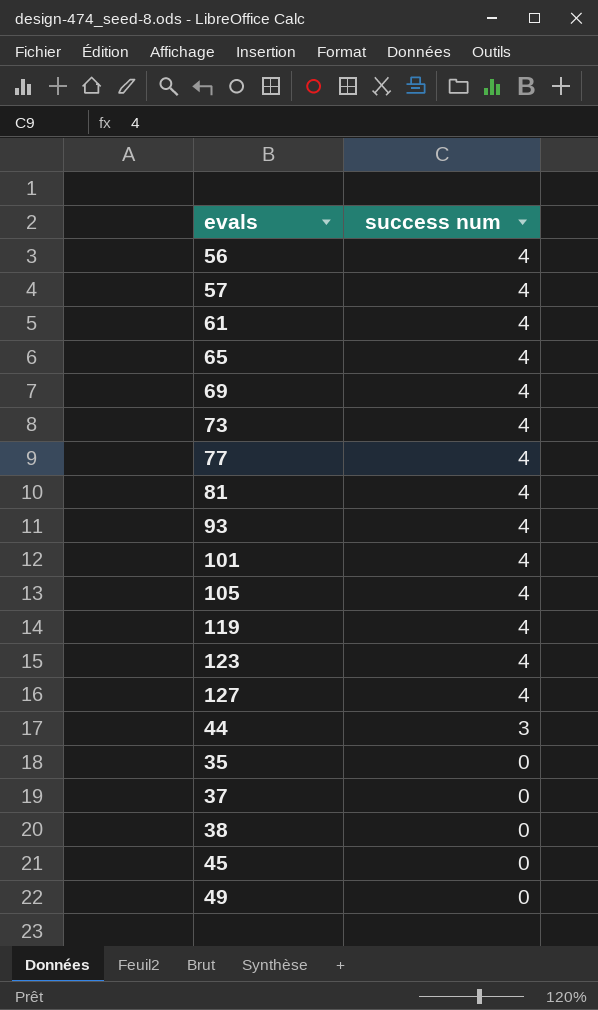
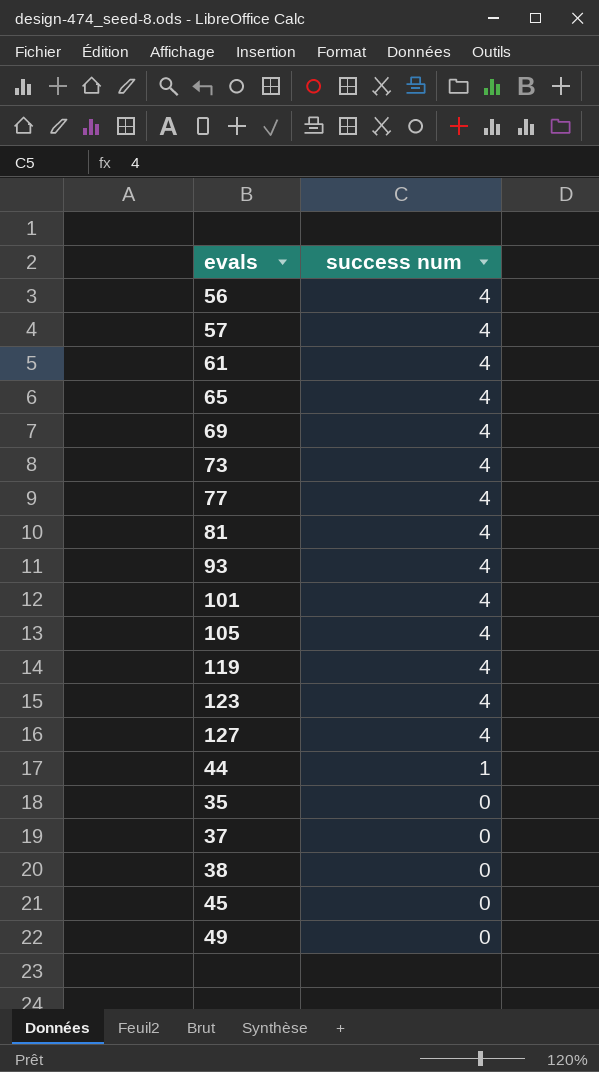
44 | success num: 3 -> 1

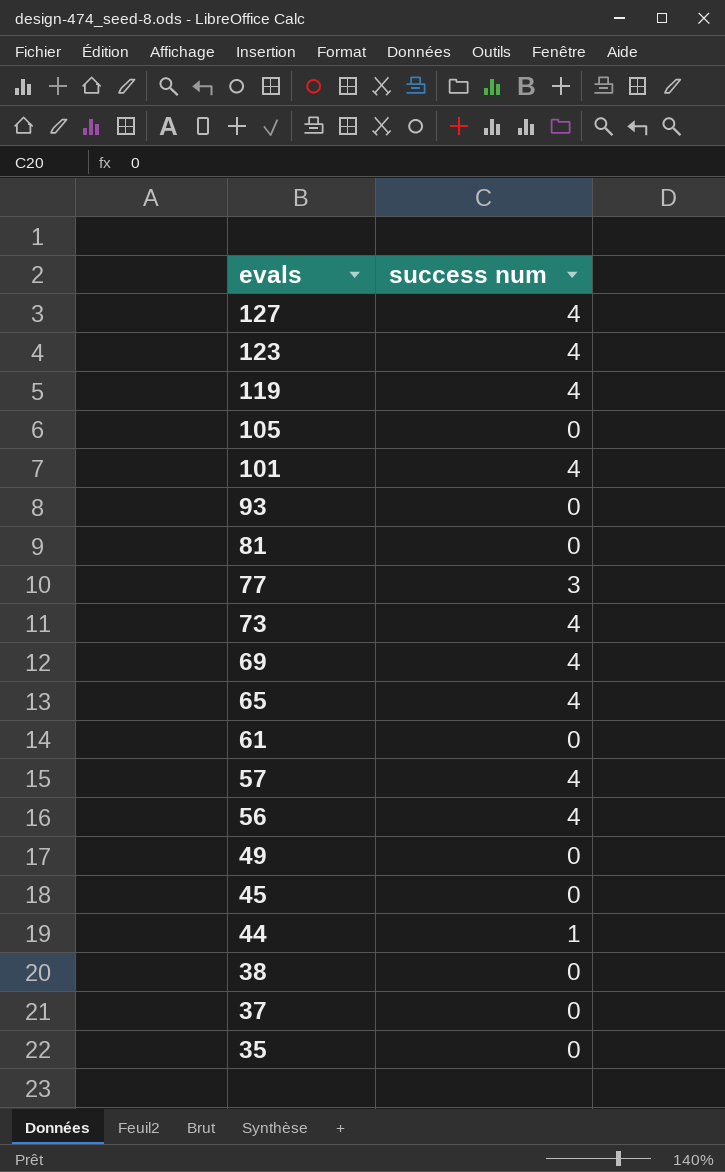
row order: success num descending -> evals descending
105 | success num: 4 -> 0
93 | success num: 4 -> 0
81 | success num: 4 -> 0
77 | success num: 4 -> 3
61 | success num: 4 -> 0

